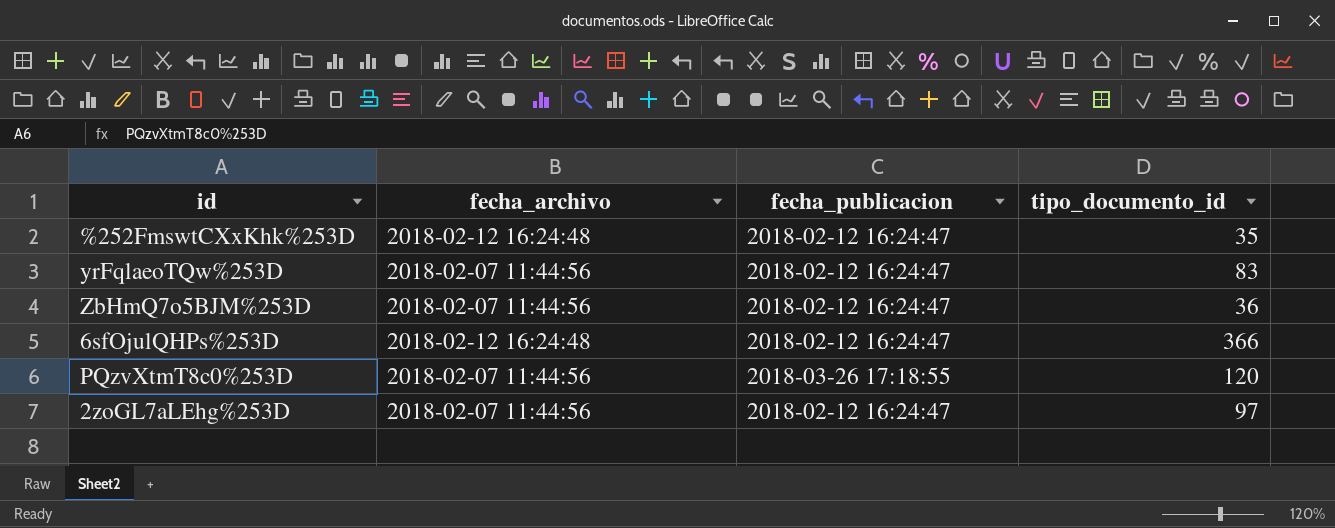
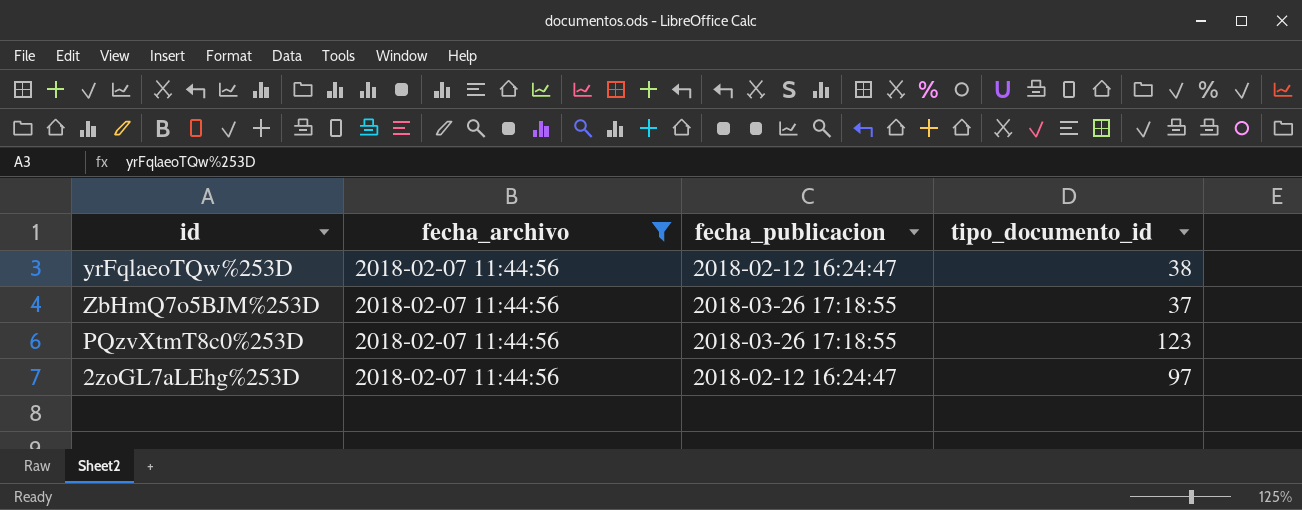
filter: none -> fecha_archivo = 2018-02-07 11:44:56
yrFqlaeoTQw%253D | tipo_documento_id: 83 -> 38
ZbHmQ7o5BJM%253D | fecha_publicacion: 2018-02-12 16:24:47 -> 2018-03-26 17:18:55
ZbHmQ7o5BJM%253D | tipo_documento_id: 36 -> 37
PQzvXtmT8c0%253D | tipo_documento_id: 120 -> 123

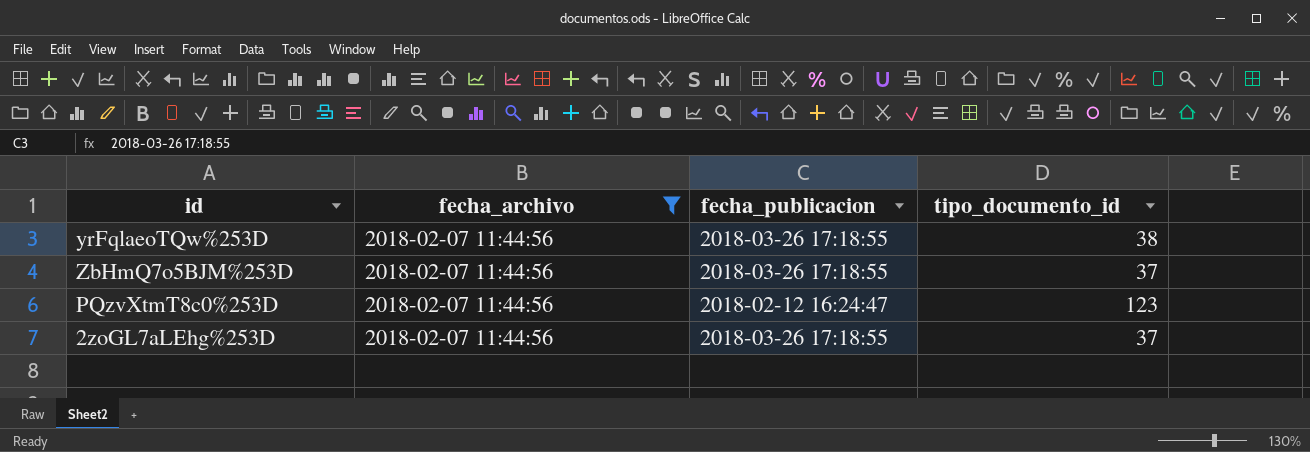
yrFqlaeoTQw%253D | fecha_publicacion: 2018-02-12 16:24:47 -> 2018-03-26 17:18:55
PQzvXtmT8c0%253D | fecha_publicacion: 2018-03-26 17:18:55 -> 2018-02-12 16:24:47
2zoGL7aLEhg%253D | fecha_publicacion: 2018-02-12 16:24:47 -> 2018-03-26 17:18:55
2zoGL7aLEhg%253D | tipo_documento_id: 97 -> 37

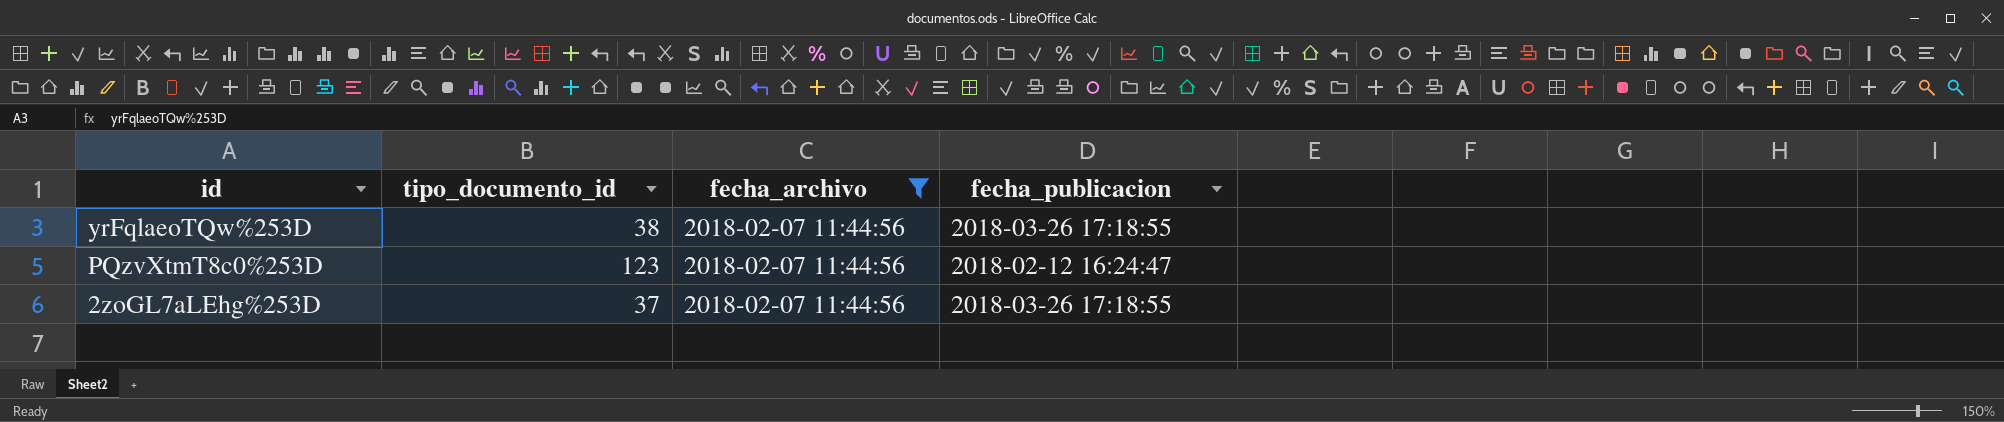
column tipo_documento_id | position: 4 -> 2
row ZbHmQ7o5BJM%253D: 2018-02-07 11:44:56 | 2018-03-26 17:18:55 | 37 -> none

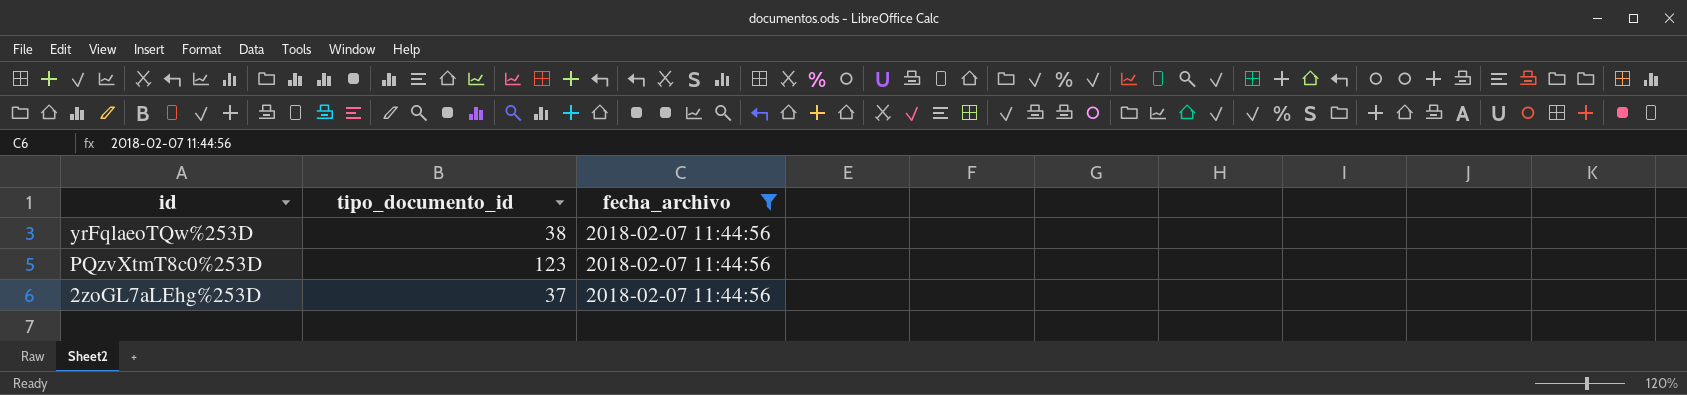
column fecha_publicacion | position: 4 -> none

